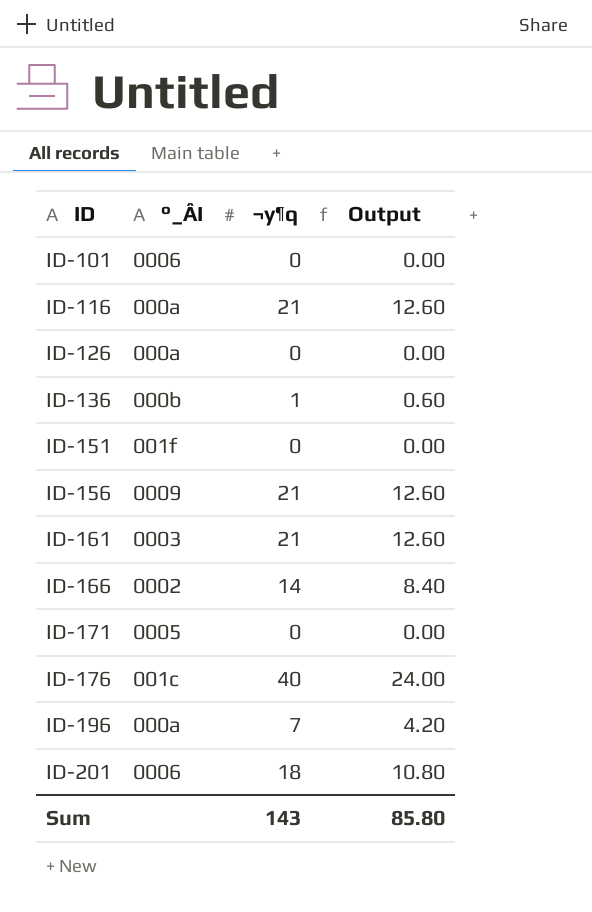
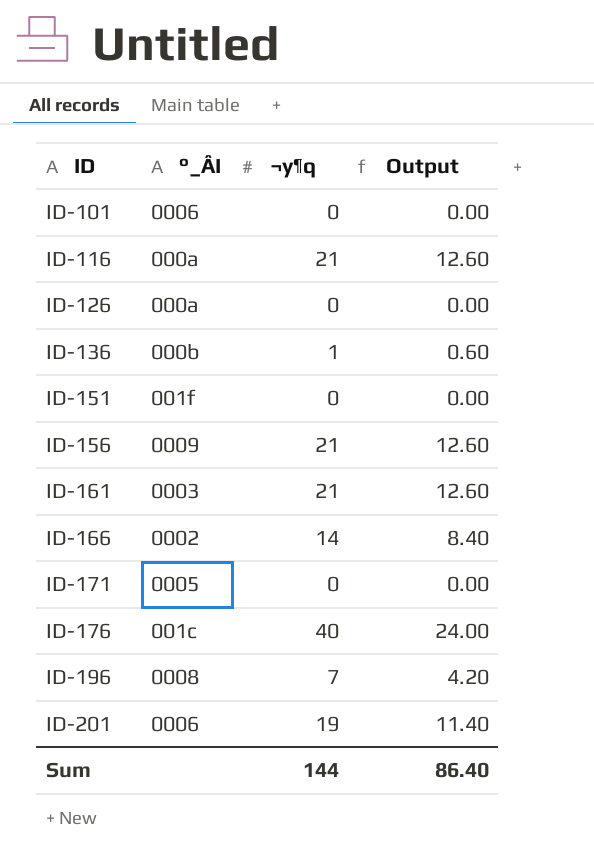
ID-196 | °_ÂI: 000a -> 0008
ID-201 | ¬y¶q: 18 -> 19
ID-201 | Output: 10.80 -> 11.40
Sum | ¬y¶q: 143 -> 144
Sum | Output: 85.80 -> 86.40

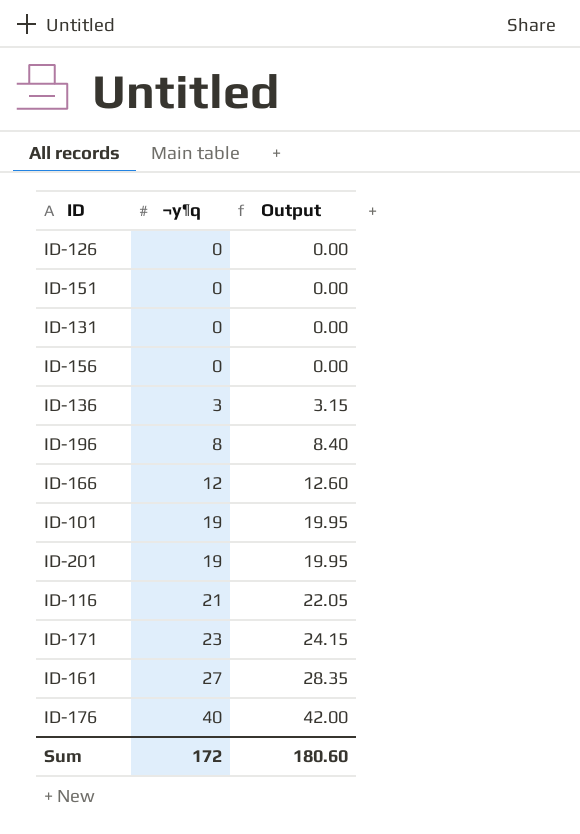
row order: ID ascending -> ¬y¶q ascending
column °_ÂI | position: 2 -> none
column Output | formula: [¬y¶q] * 0.6 -> [¬y¶q] * 1.05
row ID-131: none -> 0 | 0.00
ID-156 | ¬y¶q: 21 -> 0
ID-136 | ¬y¶q: 1 -> 3
ID-196 | ¬y¶q: 7 -> 8
ID-166 | ¬y¶q: 14 -> 12
ID-101 | ¬y¶q: 0 -> 19
ID-171 | ¬y¶q: 0 -> 23
ID-161 | ¬y¶q: 21 -> 27
Sum | ¬y¶q: 144 -> 172
Sum | Output: 86.40 -> 180.60

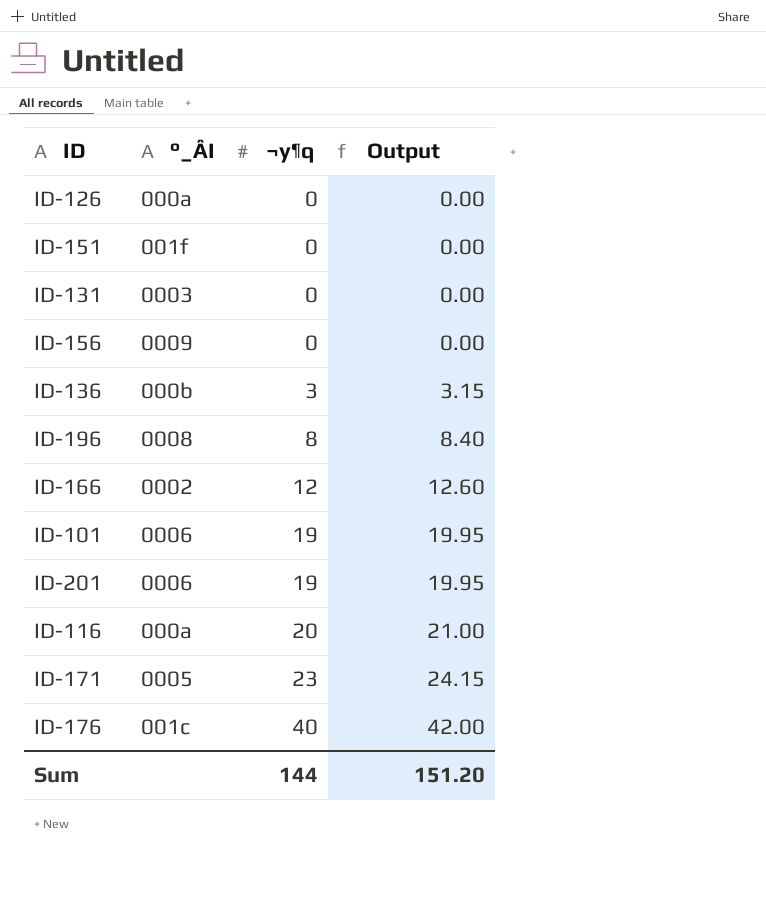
column °_ÂI | position: none -> 2
row ID-161: 27 | 28.35 -> none
ID-116 | ¬y¶q: 21 -> 20
ID-116 | Output: 22.05 -> 21.00
Sum | ¬y¶q: 172 -> 144
Sum | Output: 180.60 -> 151.20

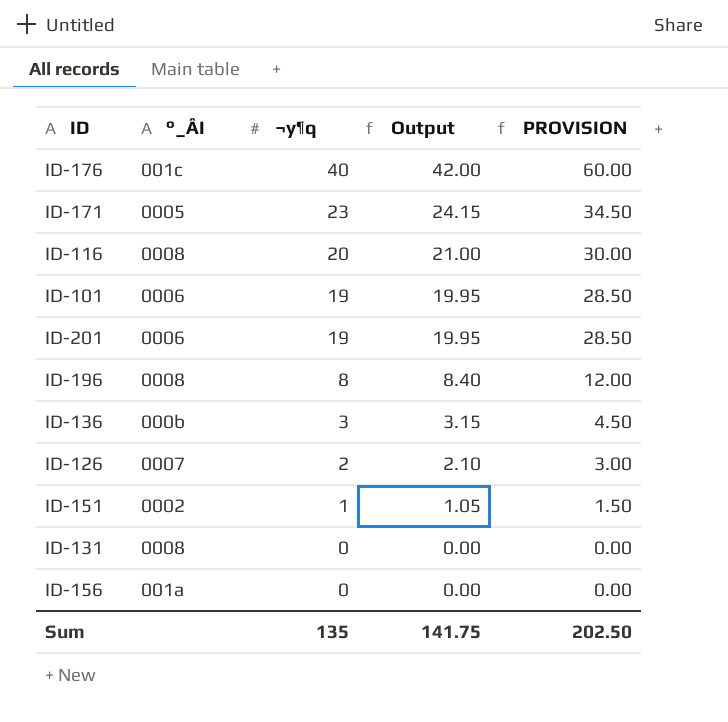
row order: ¬y¶q ascending -> ¬y¶q descending
column PROVISION | formula: none -> [¬y¶q] * 1.5
row ID-166: 0002 | 12 | 12.60 -> none
ID-116 | °_ÂI: 000a -> 0008
ID-126 | °_ÂI: 000a -> 0007
ID-126 | ¬y¶q: 0 -> 2
ID-126 | Output: 0.00 -> 2.10
ID-151 | °_ÂI: 001f -> 0002
ID-151 | ¬y¶q: 0 -> 1
ID-151 | Output: 0.00 -> 1.05
ID-131 | °_ÂI: 0003 -> 0008
ID-156 | °_ÂI: 0009 -> 001a
Sum | ¬y¶q: 144 -> 135
Sum | Output: 151.20 -> 141.75

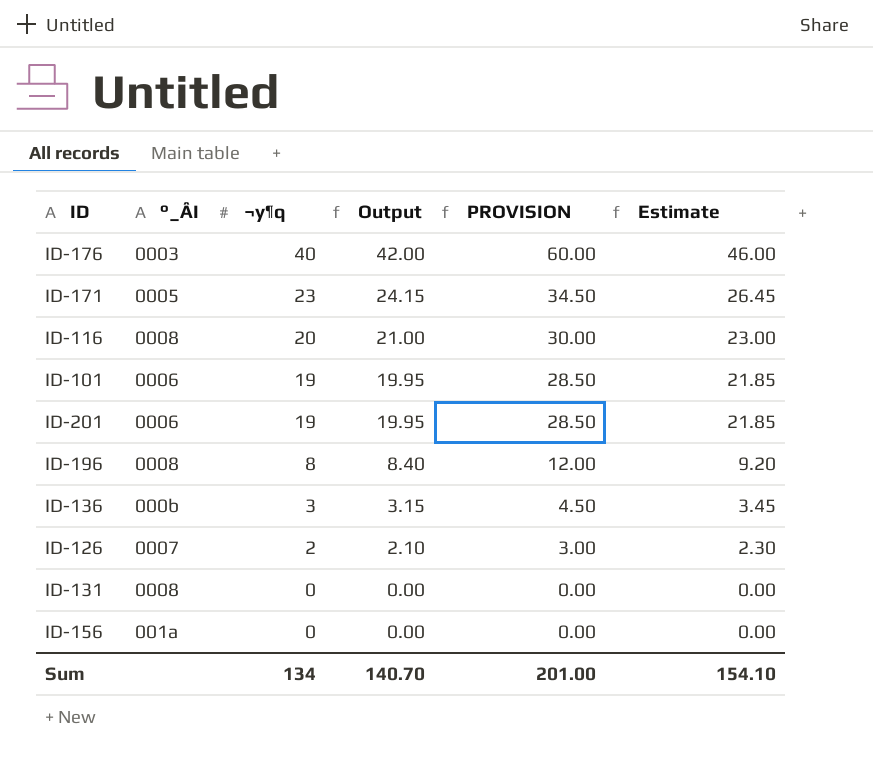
column Estimate | formula: none -> [¬y¶q] * 1.15
row ID-151: 0002 | 1 | 1.05 | 1.50 -> none
ID-176 | °_ÂI: 001c -> 0003
Sum | ¬y¶q: 135 -> 134
Sum | Output: 141.75 -> 140.70
Sum | PROVISION: 202.50 -> 201.00

